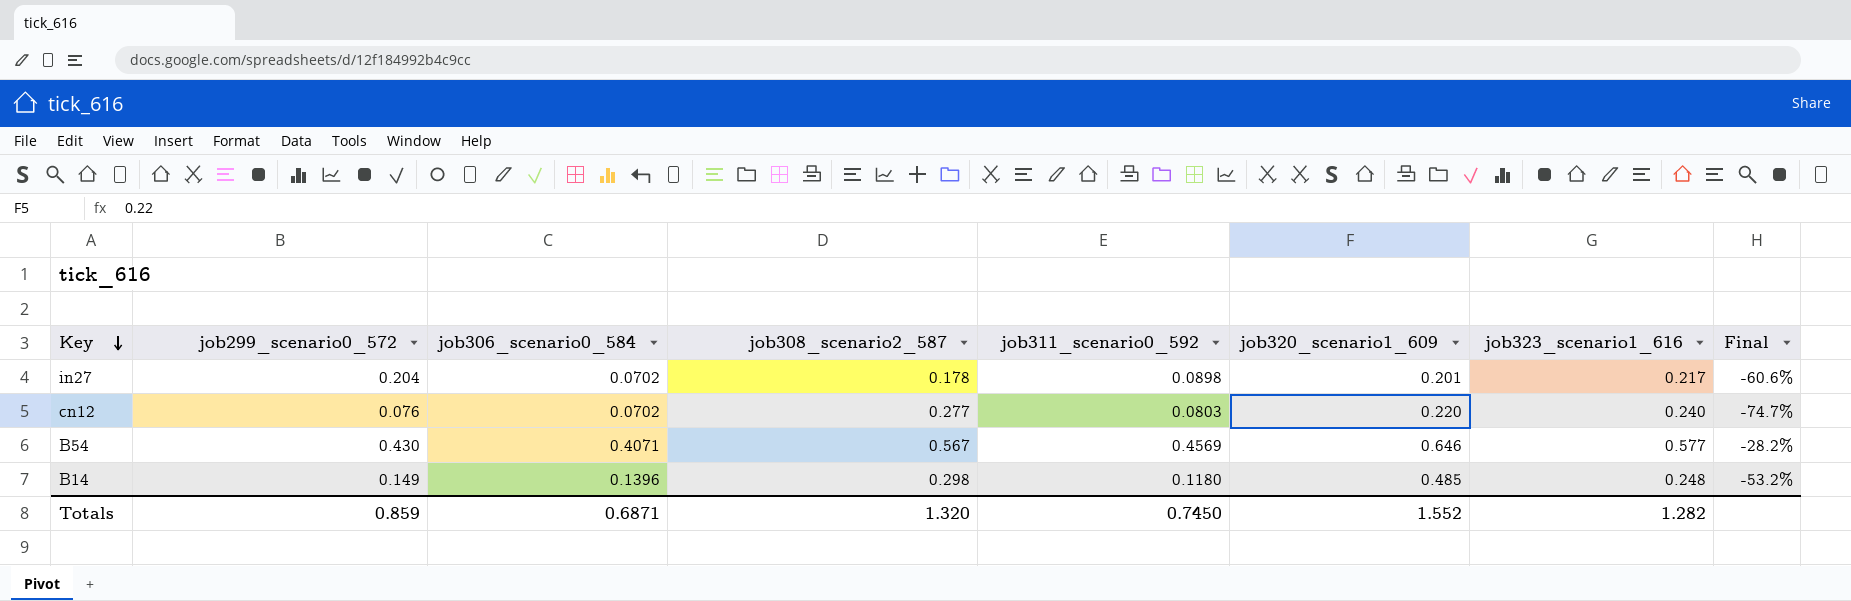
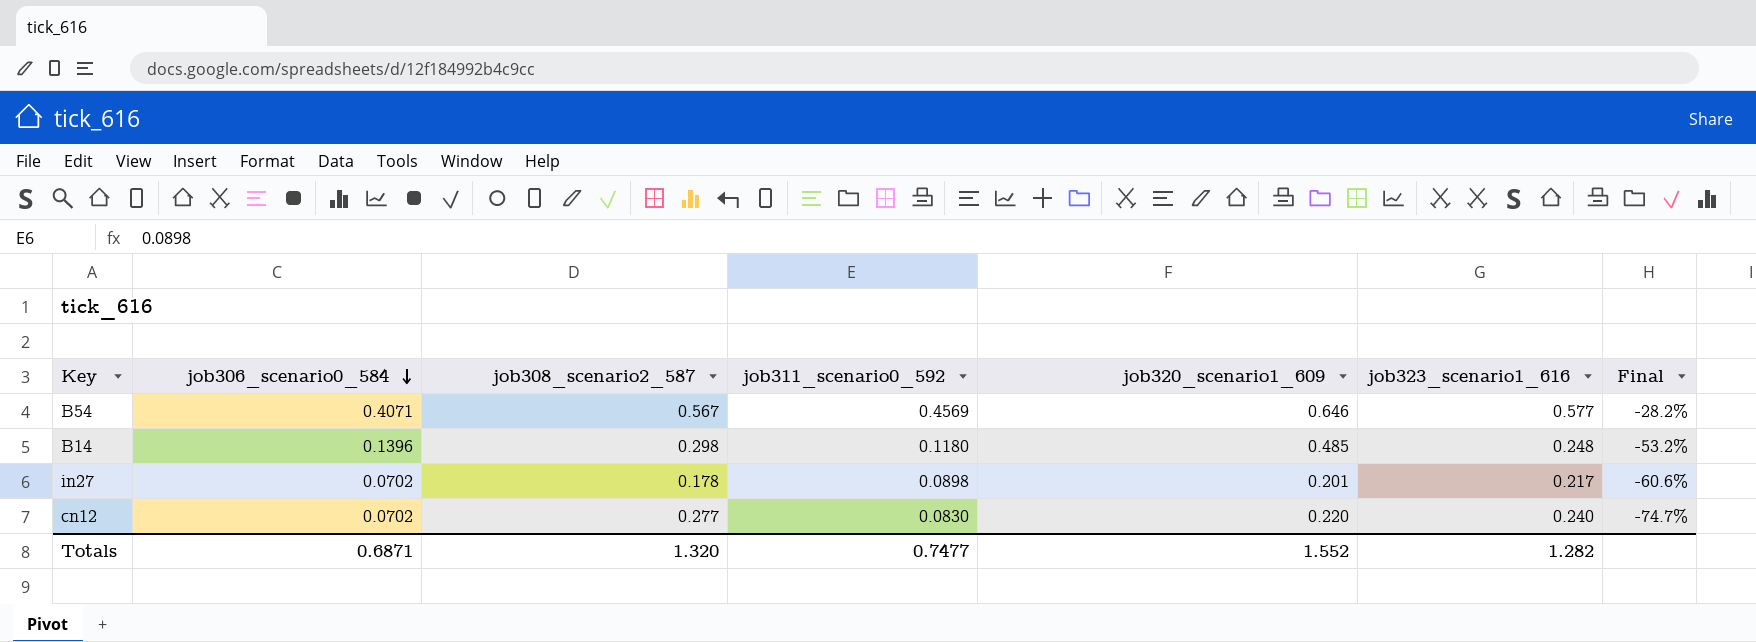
row order: Key descending -> job306_scenario0_584 descending
column job299_scenario0_572 | position: 2 -> none
cn12 | job311_scenario0_592: 0.0803 -> 0.0830
Totals | job311_scenario0_592: 0.7450 -> 0.7477

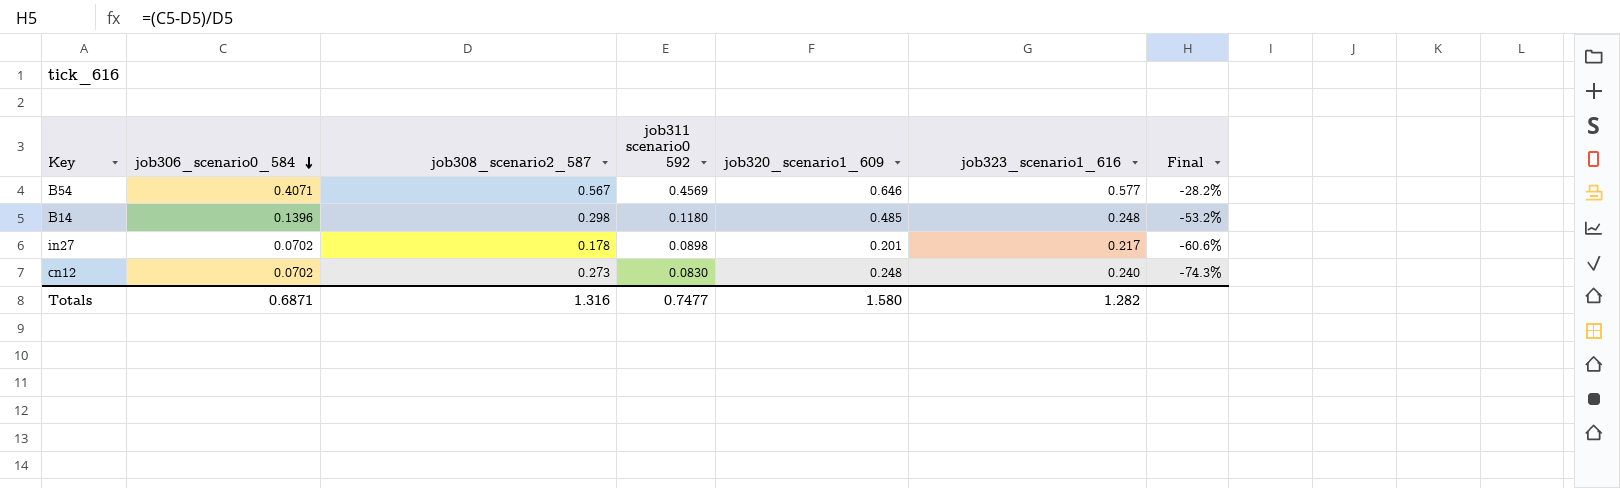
column name: job311_scenario0_592 -> job311 scenario0 592
cn12 | job308_scenario2_587: 0.277 -> 0.273
cn12 | job320_scenario1_609: 0.220 -> 0.248
cn12 | Final: -74.7% -> -74.3%
Totals | job308_scenario2_587: 1.320 -> 1.316
Totals | job320_scenario1_609: 1.552 -> 1.580

